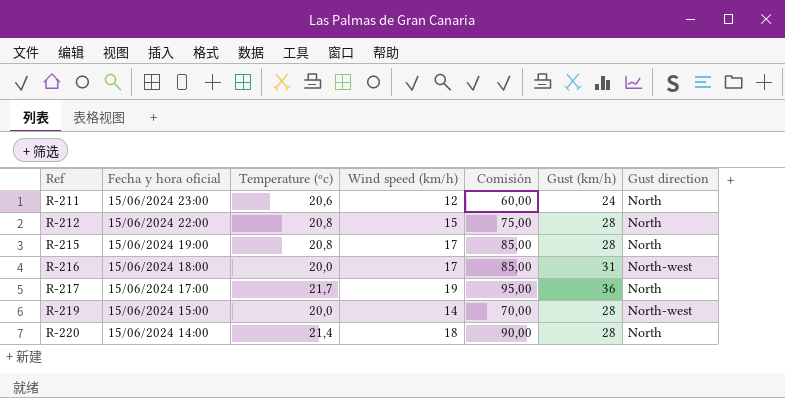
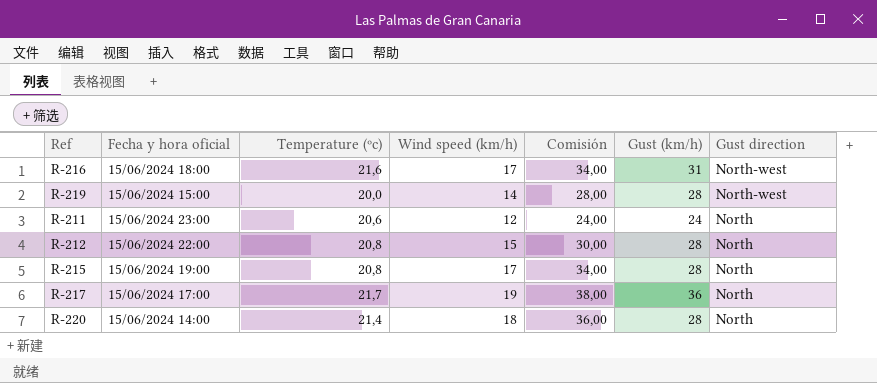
row order: Ref ascending -> Gust direction descending
column Comisión | formula: [Wind speed (km/h)] * 5 -> [Wind speed (km/h)] * 2
R-216 | Temperature (ºc): 20,0 -> 21,6

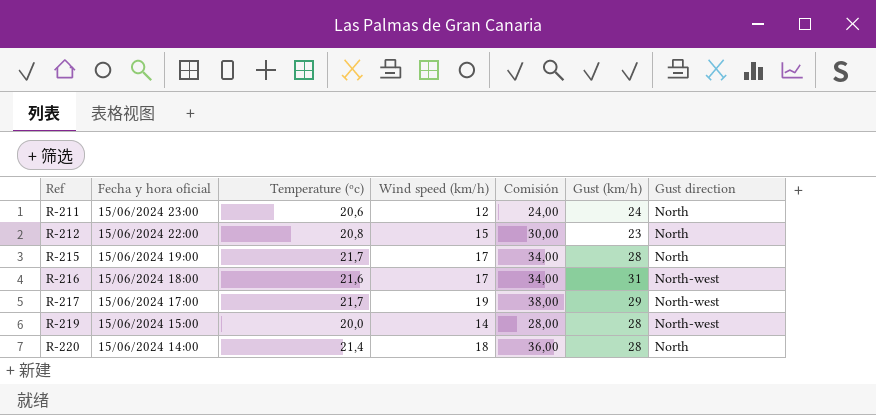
row order: Gust direction descending -> Ref ascending
R-212 | Gust (km/h): 28 -> 23
R-215 | Temperature (ºc): 20,8 -> 21,7
R-217 | Gust (km/h): 36 -> 29
R-217 | Gust direction: North -> North-west

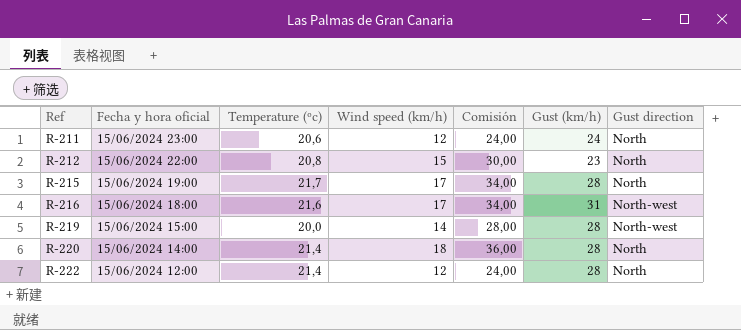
row R-217: 15/06/2024 17:00 | 21,7 | 19 | 38,00 | 29 | North-west -> none
row R-222: none -> 15/06/2024 12:00 | 21,4 | 12 | 24,00 | 28 | North

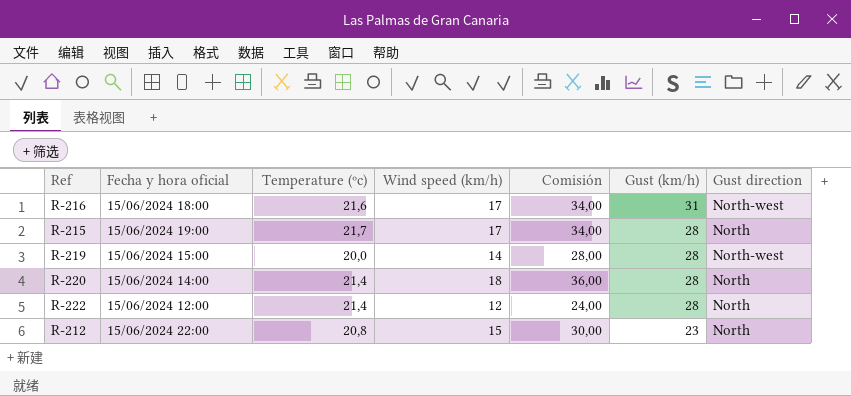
row order: Ref ascending -> Gust (km/h) descending
row R-211: 15/06/2024 23:00 | 20,6 | 12 | 24,00 | 24 | North -> none

